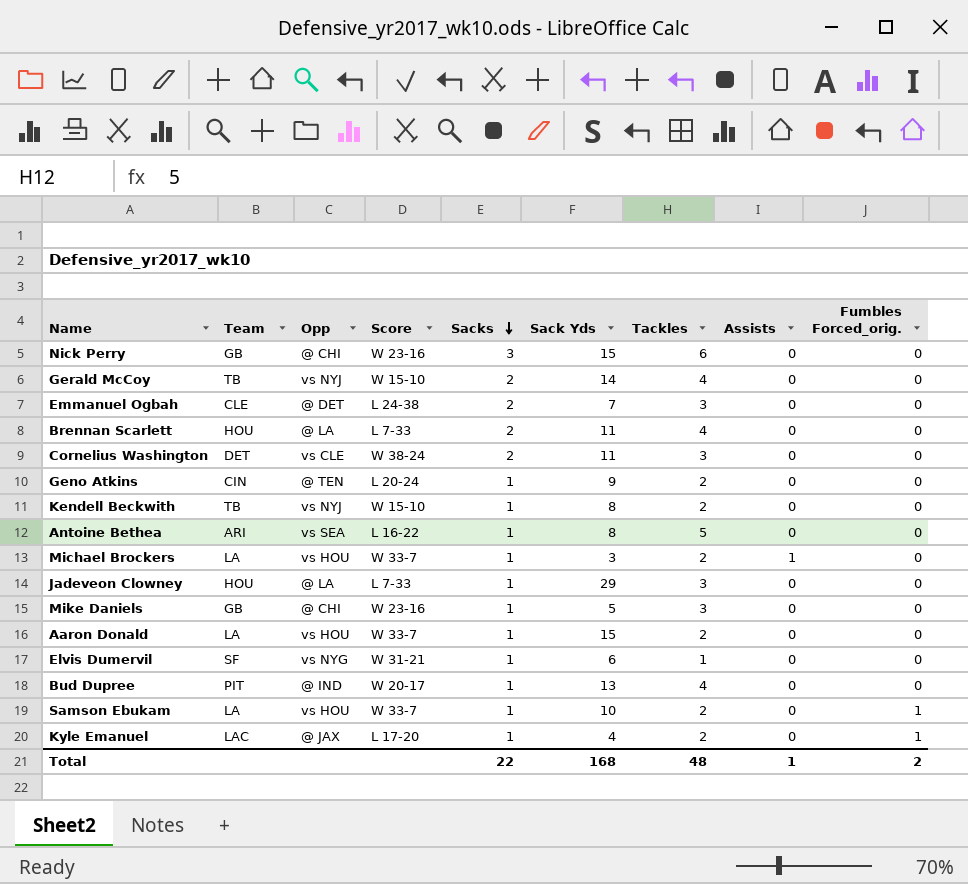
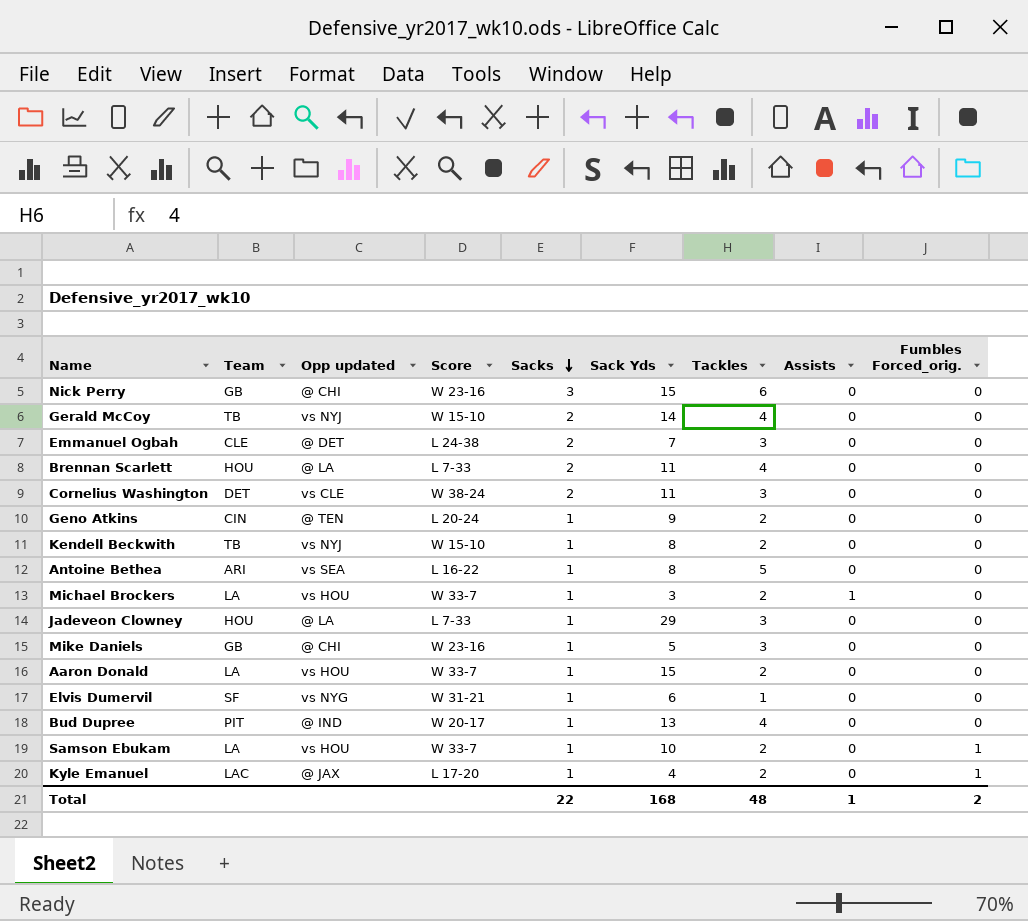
column name: Opp -> Opp updated

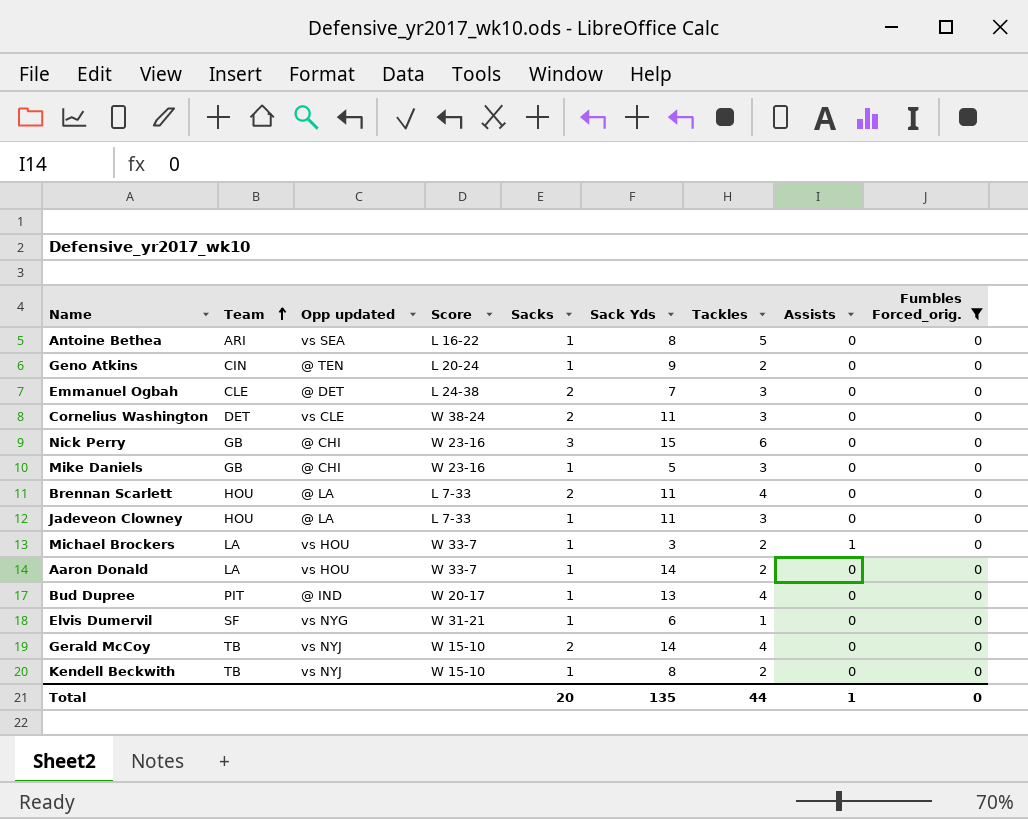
filter: none -> Fumbles Forced_orig. = 0
row order: Sacks descending -> Team ascending
Jadeveon Clowney | Sack Yds: 29 -> 11
Aaron Donald | Sack Yds: 15 -> 14
Total | Sacks: 22 -> 20
Total | Sack Yds: 168 -> 135
Total | Tackles: 48 -> 44
Total | Fumbles Forced_orig.: 2 -> 0

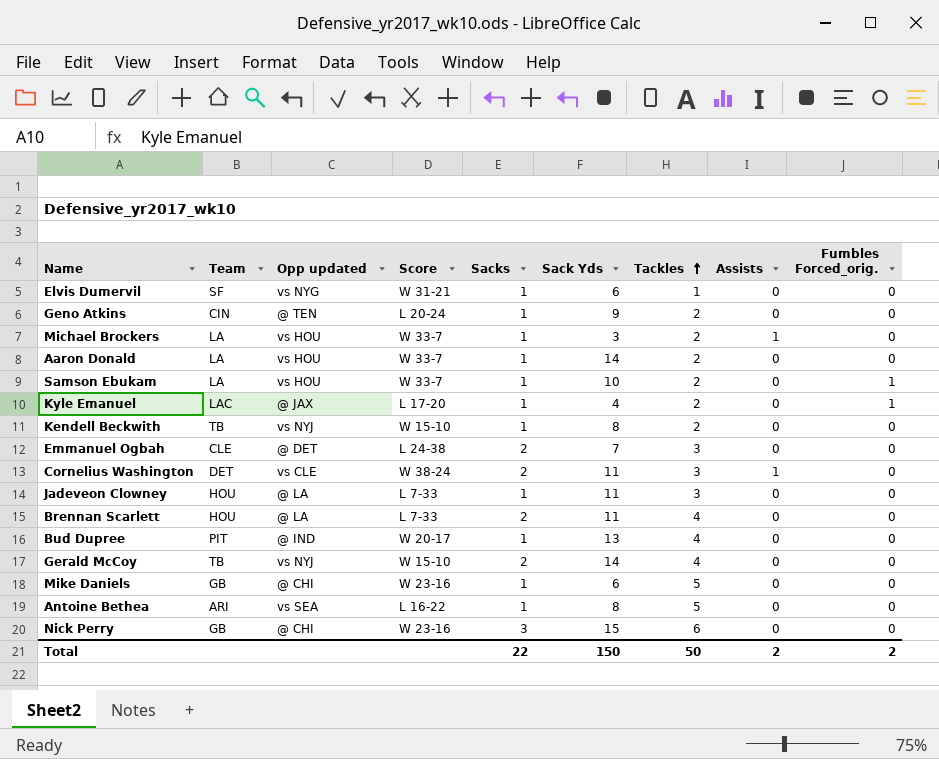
filter: Fumbles Forced_orig. = 0 -> none
row order: Team ascending -> Tackles ascending
Cornelius Washington | Assists: 0 -> 1
Mike Daniels | Sack Yds: 5 -> 6
Mike Daniels | Tackles: 3 -> 5
Total | Sacks: 20 -> 22
Total | Sack Yds: 135 -> 150
Total | Tackles: 44 -> 50
Total | Assists: 1 -> 2
Total | Fumbles Forced_orig.: 0 -> 2

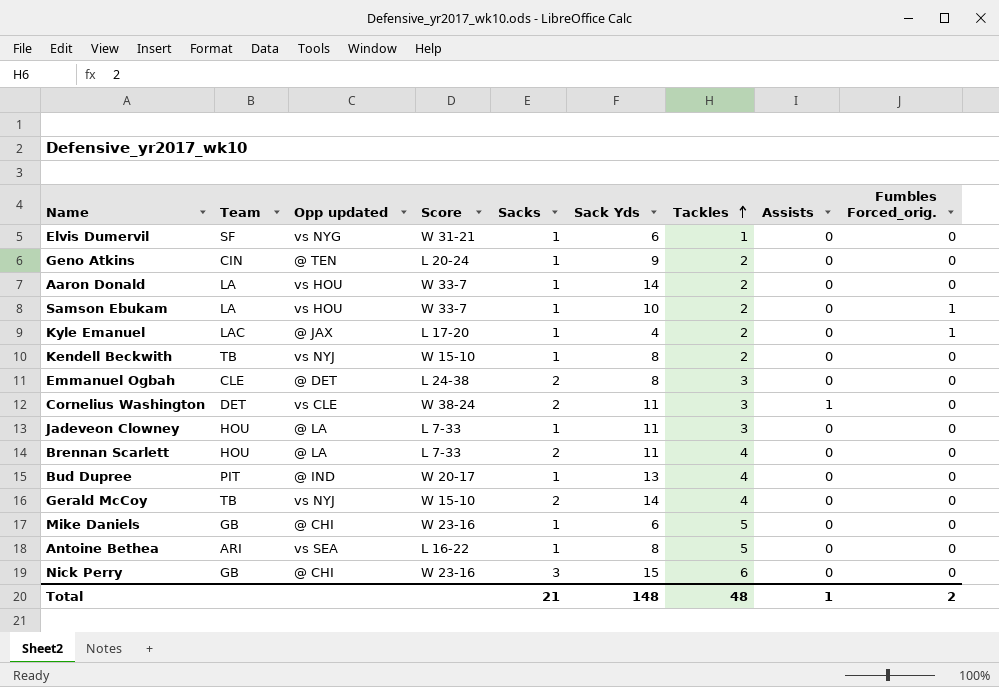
row Michael Brockers: LA | vs HOU | W 33-7 | 1 | 3 | 2 | 1 | 0 -> none
Emmanuel Ogbah | Sack Yds: 7 -> 8
Total | Sacks: 22 -> 21
Total | Sack Yds: 150 -> 148
Total | Tackles: 50 -> 48
Total | Assists: 2 -> 1

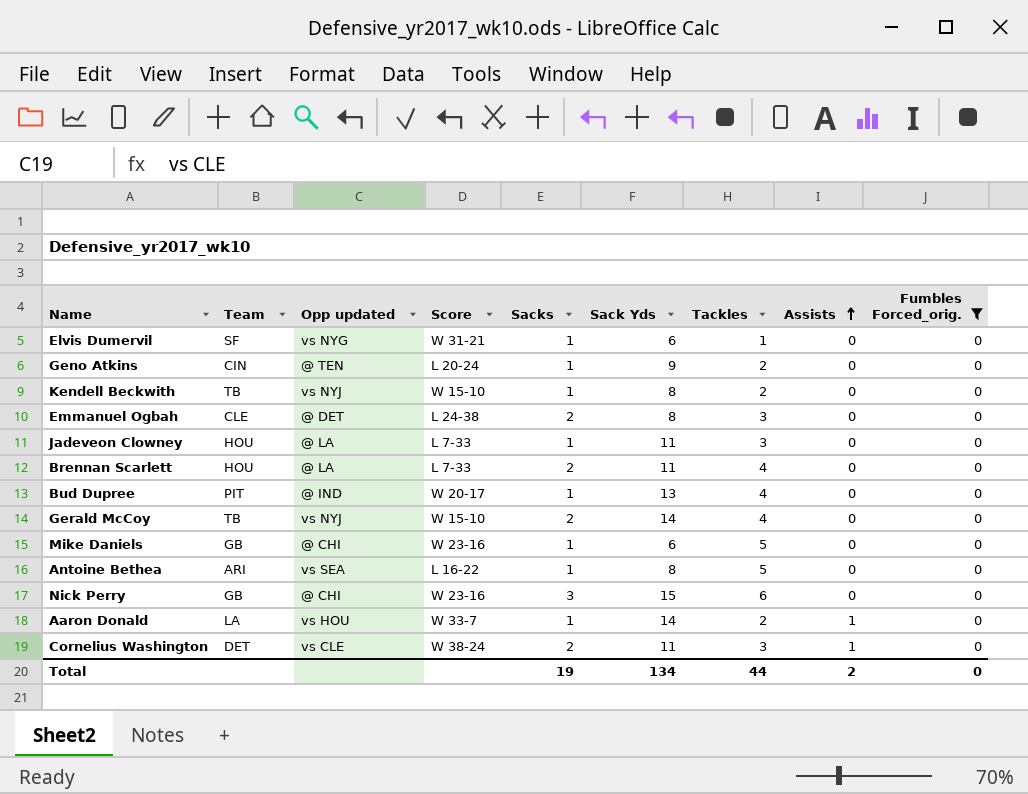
filter: none -> Fumbles Forced_orig. = 0
row order: Tackles ascending -> Assists ascending
Aaron Donald | Assists: 0 -> 1
Total | Sacks: 21 -> 19
Total | Sack Yds: 148 -> 134
Total | Tackles: 48 -> 44
Total | Assists: 1 -> 2
Total | Fumbles Forced_orig.: 2 -> 0

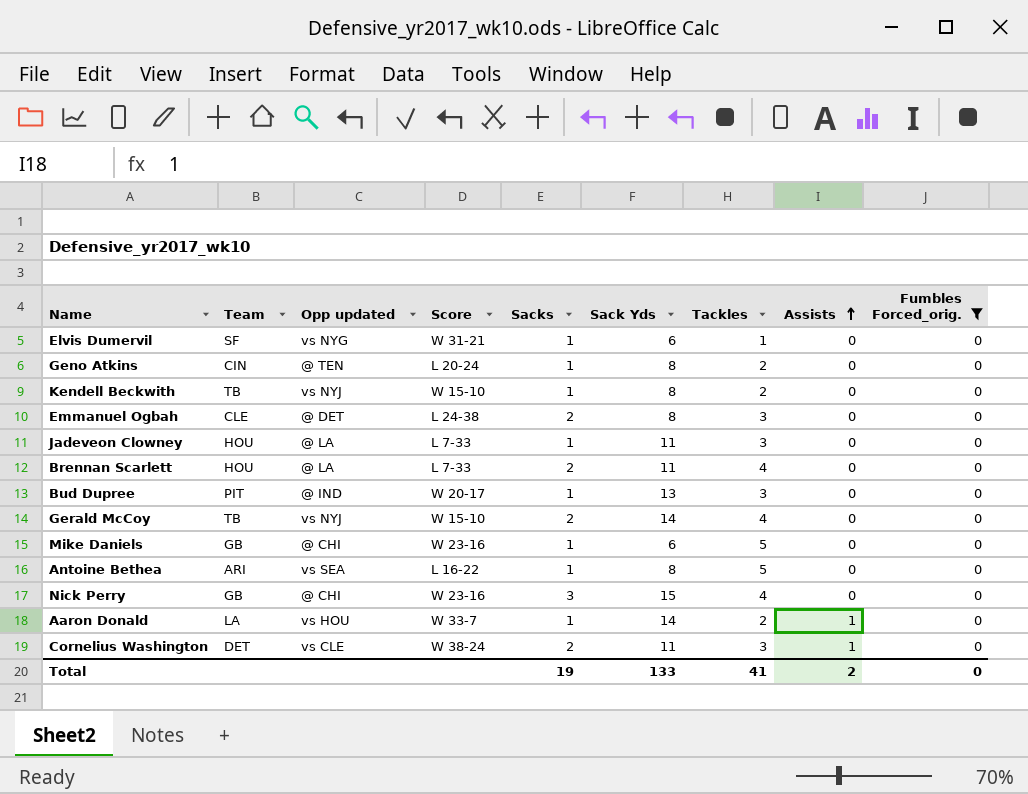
Geno Atkins | Sack Yds: 9 -> 8
Bud Dupree | Tackles: 4 -> 3
Nick Perry | Tackles: 6 -> 4
Total | Sack Yds: 134 -> 133
Total | Tackles: 44 -> 41

